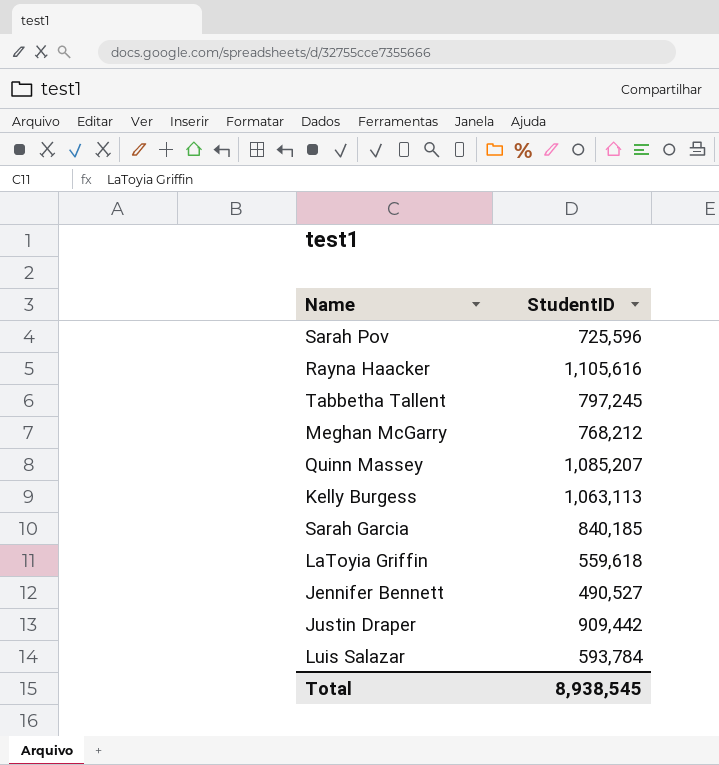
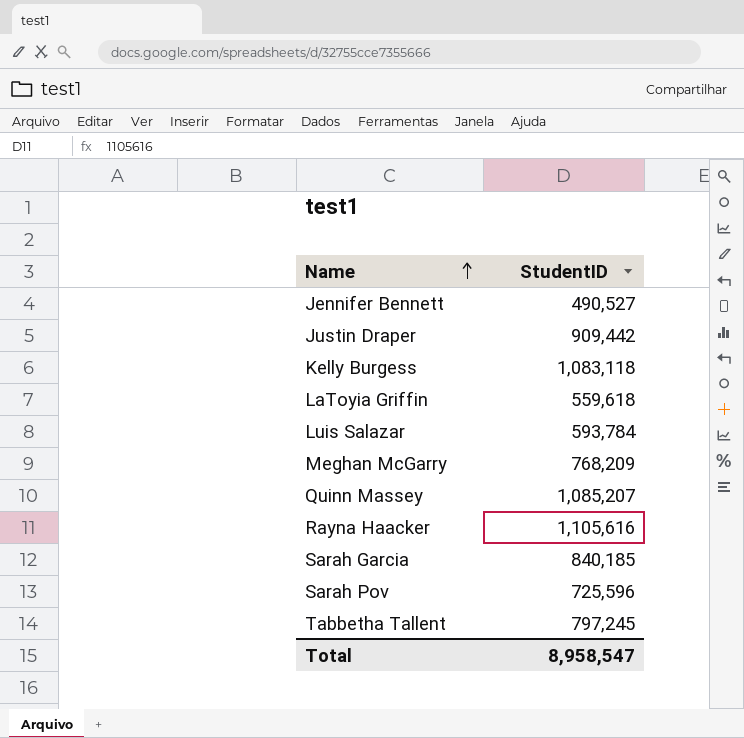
row order: none -> Name ascending
Kelly Burgess | StudentID: 1,063,113 -> 1,083,118
Meghan McGarry | StudentID: 768,212 -> 768,209
Total | StudentID: 8,938,545 -> 8,958,547

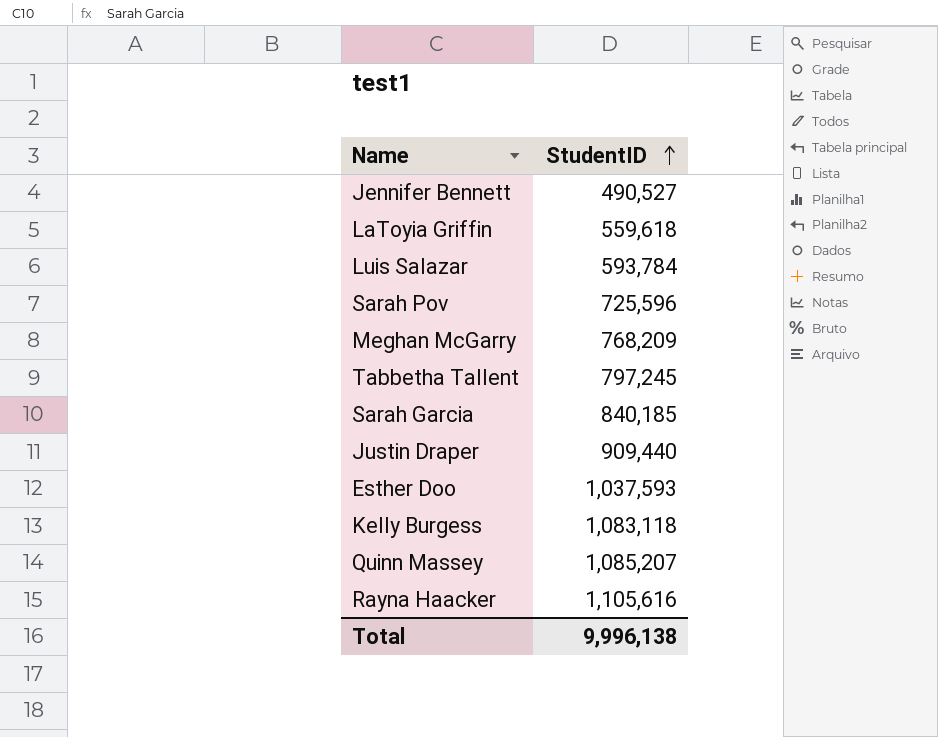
row order: Name ascending -> StudentID ascending
Justin Draper | StudentID: 909,442 -> 909,440
row Esther Doo: none -> 1,037,593
Total | StudentID: 8,958,547 -> 9,996,138

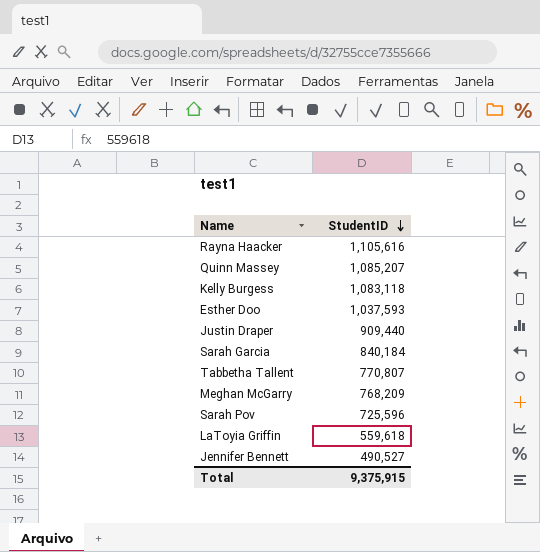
row order: StudentID ascending -> StudentID descending
row Luis Salazar: 593,784 -> none
Sarah Garcia | StudentID: 840,185 -> 840,184
Tabbetha Tallent | StudentID: 797,245 -> 770,807
Total | StudentID: 9,996,138 -> 9,375,915

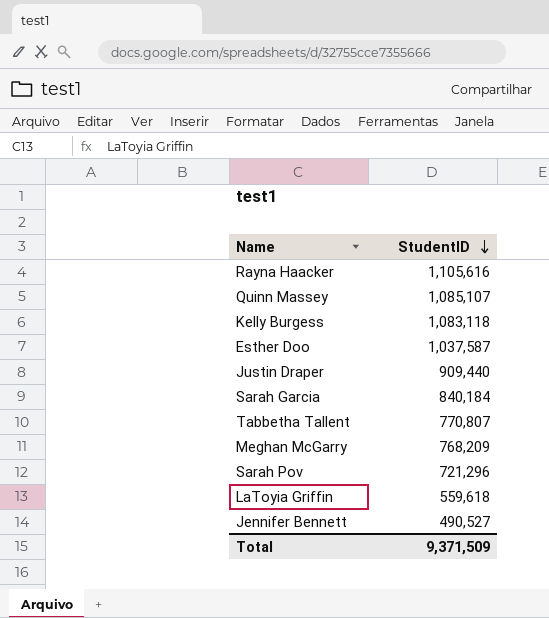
Quinn Massey | StudentID: 1,085,207 -> 1,085,107
Esther Doo | StudentID: 1,037,593 -> 1,037,587
Sarah Pov | StudentID: 725,596 -> 721,296
Total | StudentID: 9,375,915 -> 9,371,509

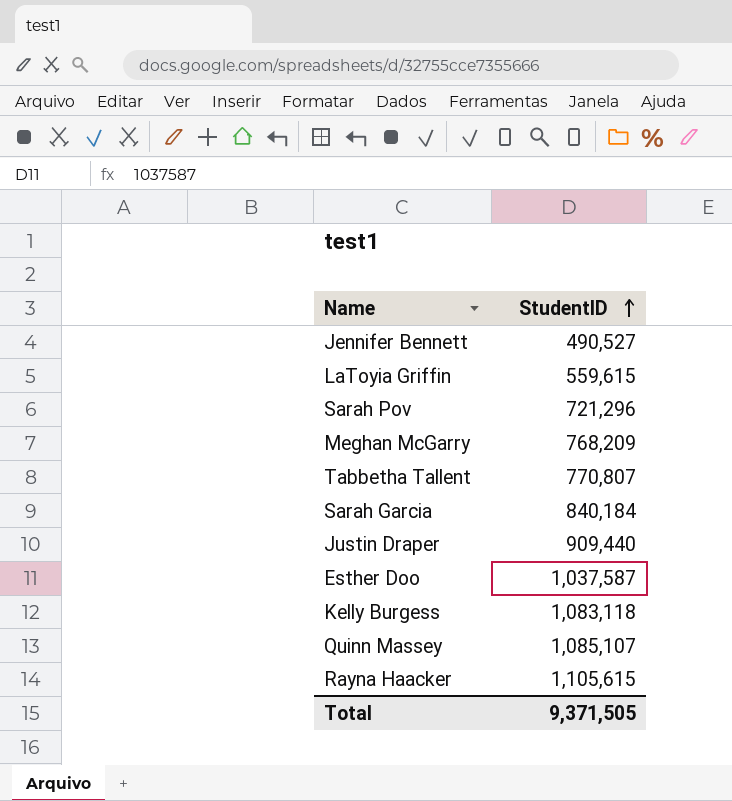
row order: StudentID descending -> StudentID ascending
LaToyia Griffin | StudentID: 559,618 -> 559,615
Rayna Haacker | StudentID: 1,105,616 -> 1,105,615
Total | StudentID: 9,371,509 -> 9,371,505

